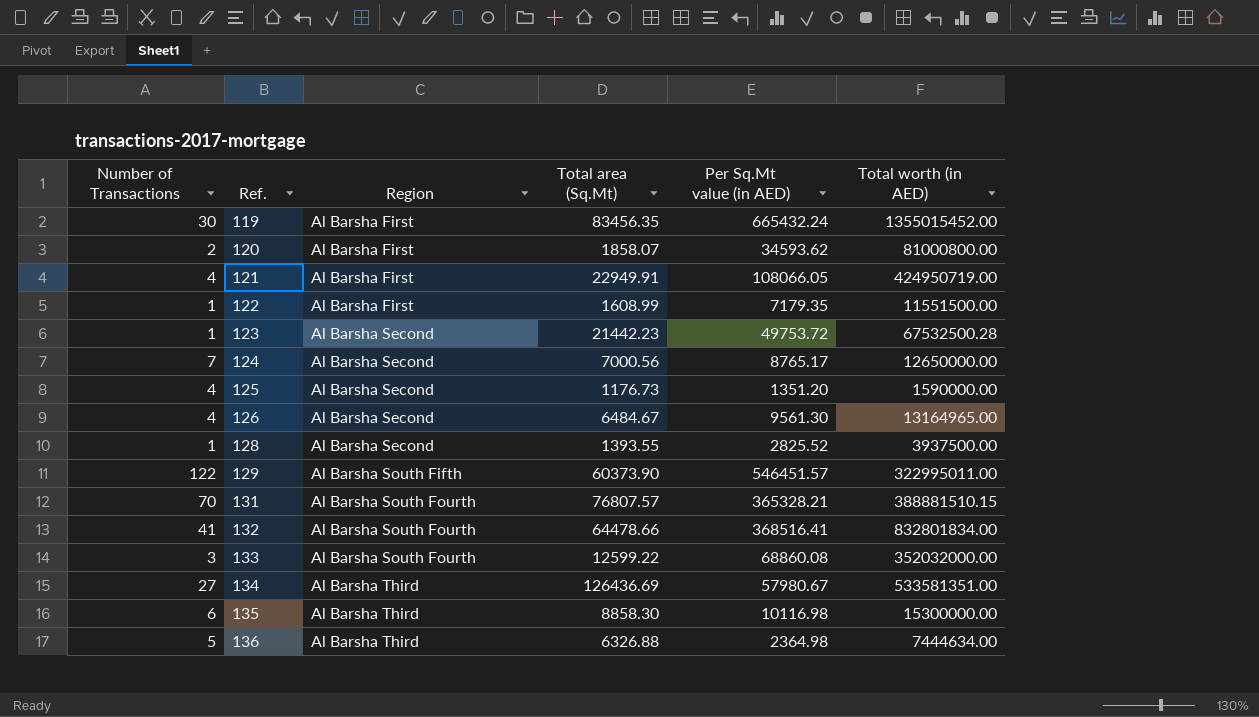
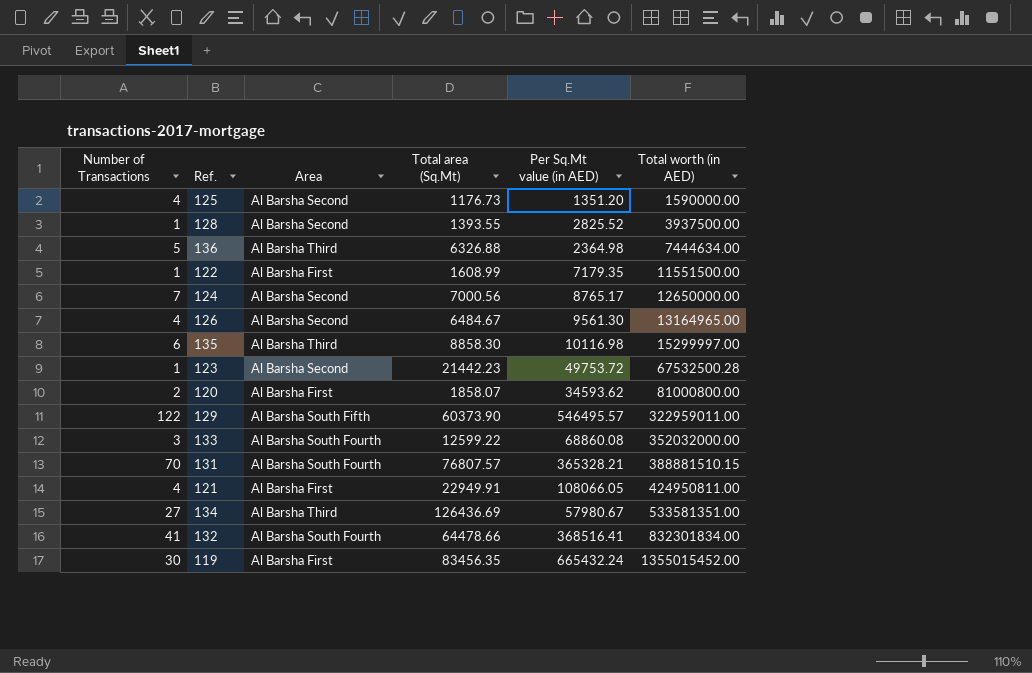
row order: Ref. ascending -> Total worth (in AED) ascending
column name: Region -> Area
135 | Total worth (in AED): 15300000.00 -> 15299997.00
129 | Per Sq.Mt value (in AED): 546451.57 -> 546495.57
129 | Total worth (in AED): 322995011.00 -> 322959011.00
121 | Total worth (in AED): 424950719.00 -> 424950811.00
132 | Total worth (in AED): 832801834.00 -> 832301834.00

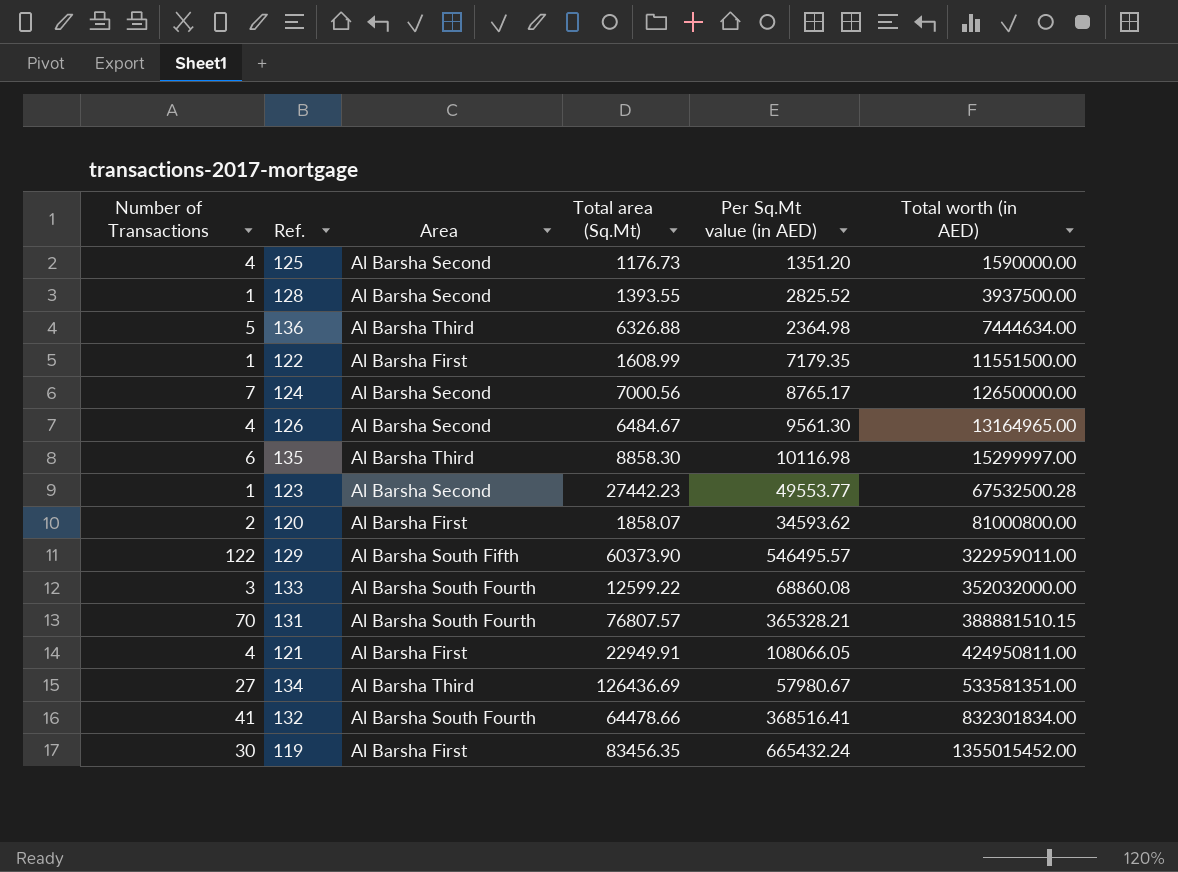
123 | Total area (Sq.Mt): 21442.23 -> 27442.23
123 | Per Sq.Mt value (in AED): 49753.72 -> 49553.77

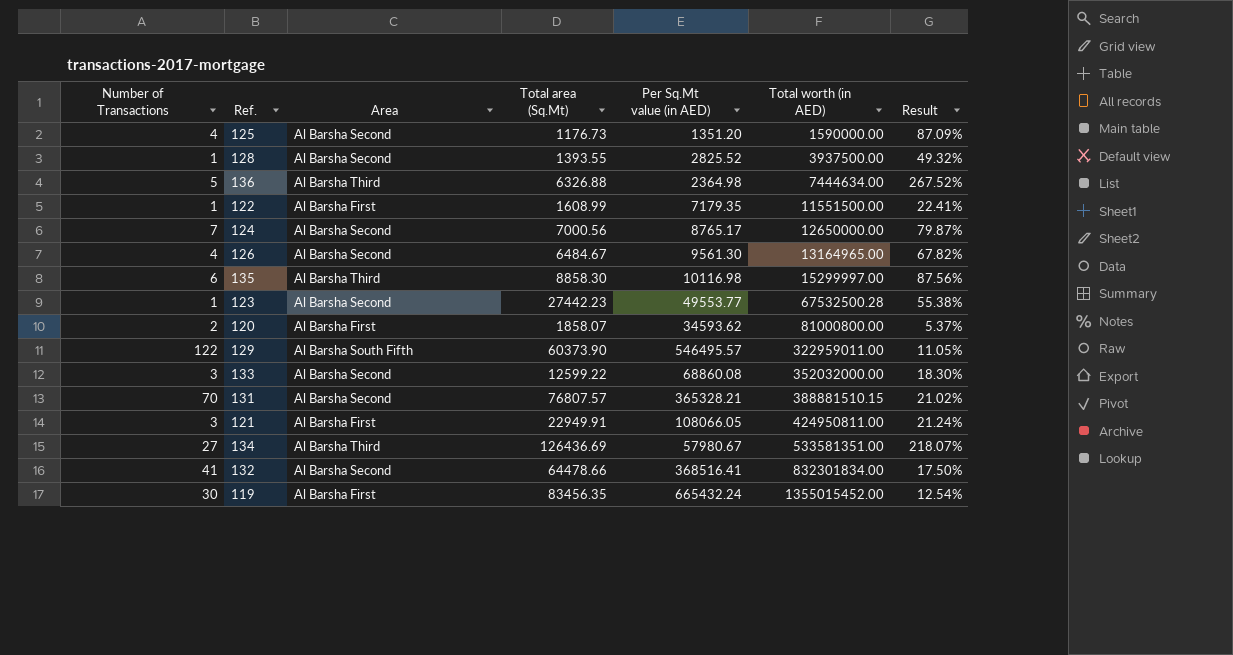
column Result | formula: none -> [Total area (Sq.Mt)] / [Per Sq.Mt value (in AED)]
133 | Area: Al Barsha South Fourth -> Al Barsha Second
131 | Area: Al Barsha South Fourth -> Al Barsha Second
121 | Number of Transactions: 4 -> 3
132 | Area: Al Barsha South Fourth -> Al Barsha Second

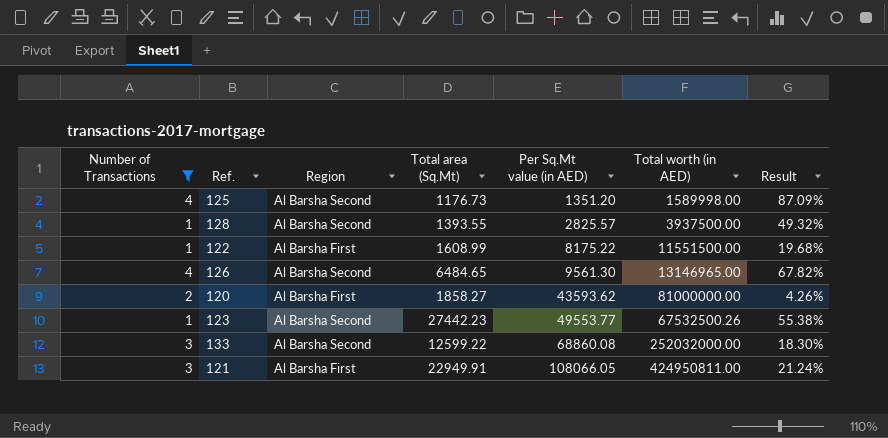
filter: none -> Number of Transactions <= 4
row order: Total worth (in AED) ascending -> Per Sq.Mt value (in AED) ascending
column name: Area -> Region
125 | Total worth (in AED): 1590000.00 -> 1589998.00
128 | Per Sq.Mt value (in AED): 2825.52 -> 2825.57
122 | Per Sq.Mt value (in AED): 7179.35 -> 8175.22
122 | Result: 22.41% -> 19.68%
126 | Total area (Sq.Mt): 6484.67 -> 6484.65
126 | Total worth (in AED): 13164965.00 -> 13146965.00
120 | Total area (Sq.Mt): 1858.07 -> 1858.27
120 | Per Sq.Mt value (in AED): 34593.62 -> 43593.62
120 | Total worth (in AED): 81000800.00 -> 81000000.00
120 | Result: 5.37% -> 4.26%
123 | Total worth (in AED): 67532500.28 -> 67532500.26
133 | Total worth (in AED): 352032000.00 -> 252032000.00

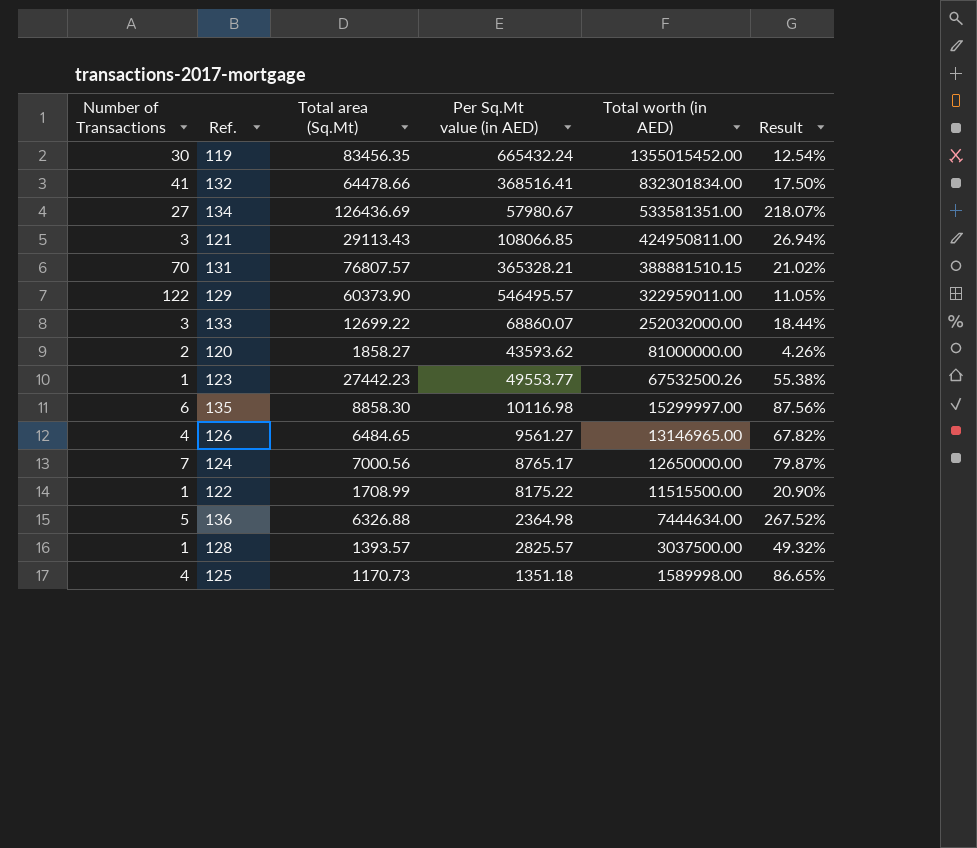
filter: Number of Transactions <= 4 -> none
row order: Per Sq.Mt value (in AED) ascending -> Total worth (in AED) descending
column Region | position: 3 -> none
121 | Total area (Sq.Mt): 22949.91 -> 29113.43
121 | Per Sq.Mt value (in AED): 108066.05 -> 108066.85
121 | Result: 21.24% -> 26.94%
133 | Total area (Sq.Mt): 12599.22 -> 12699.22
133 | Per Sq.Mt value (in AED): 68860.08 -> 68860.07
133 | Result: 18.30% -> 18.44%
126 | Per Sq.Mt value (in AED): 9561.30 -> 9561.27
122 | Total area (Sq.Mt): 1608.99 -> 1708.99
122 | Total worth (in AED): 11551500.00 -> 11515500.00
122 | Result: 19.68% -> 20.90%
128 | Total area (Sq.Mt): 1393.55 -> 1393.57
128 | Total worth (in AED): 3937500.00 -> 3037500.00
125 | Total area (Sq.Mt): 1176.73 -> 1170.73
125 | Per Sq.Mt value (in AED): 1351.20 -> 1351.18
125 | Result: 87.09% -> 86.65%

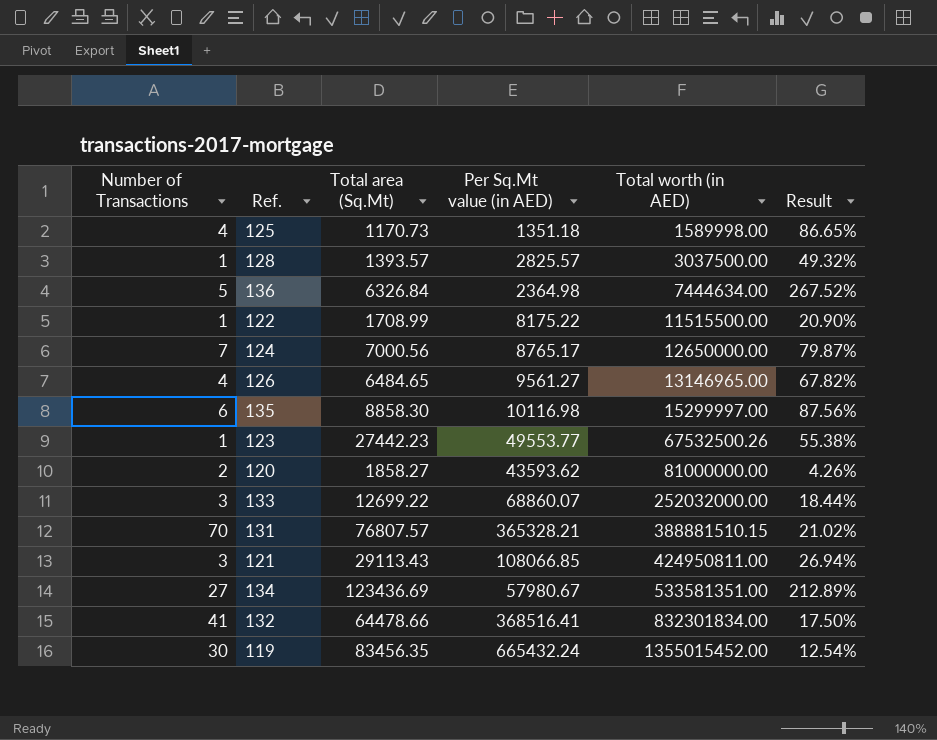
row order: Total worth (in AED) descending -> Total worth (in AED) ascending
row 129: 122 | 60373.90 | 546495.57 | 322959011.00 | 11.05% -> none
136 | Total area (Sq.Mt): 6326.88 -> 6326.84
134 | Total area (Sq.Mt): 126436.69 -> 123436.69
134 | Result: 218.07% -> 212.89%

